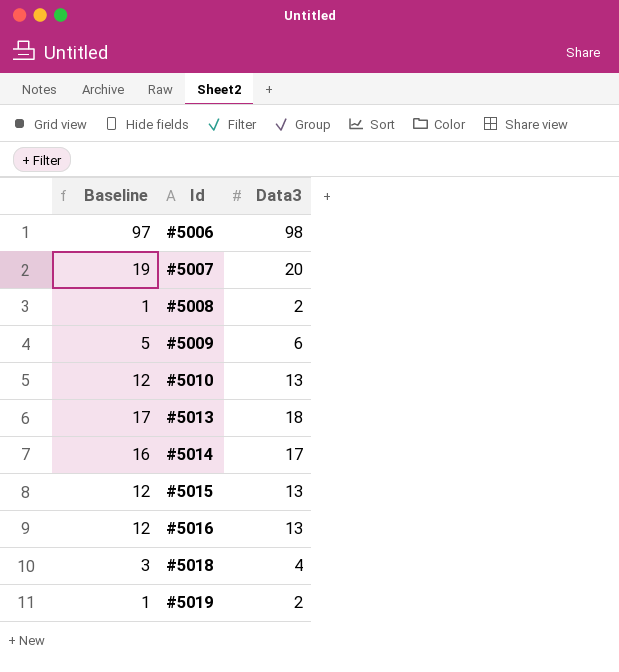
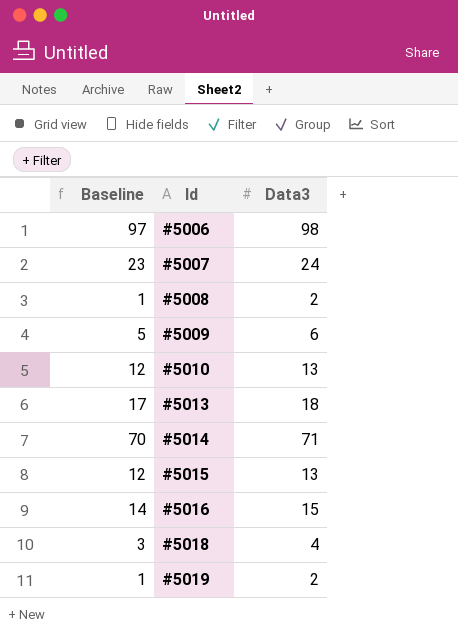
#5007 | Baseline: 19 -> 23
#5007 | Data3: 20 -> 24
#5014 | Baseline: 16 -> 70
#5014 | Data3: 17 -> 71
#5016 | Baseline: 12 -> 14
#5016 | Data3: 13 -> 15

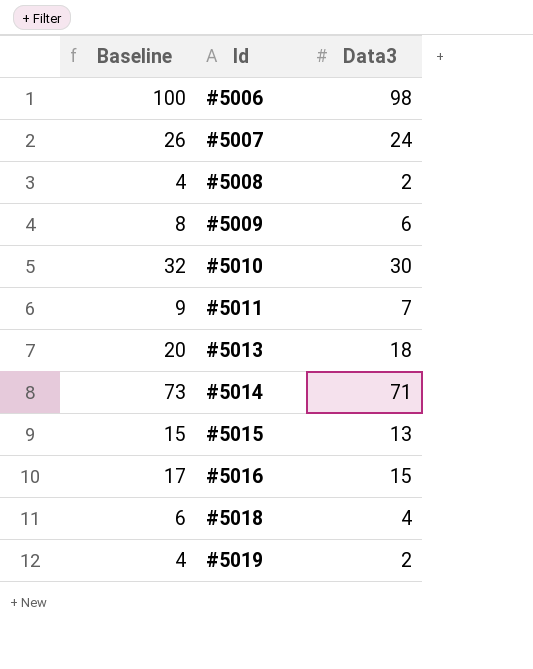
column Baseline | formula: [Data3] - 1 -> [Data3] + 2
#5010 | Data3: 13 -> 30
row #5011: none -> 9 | 7

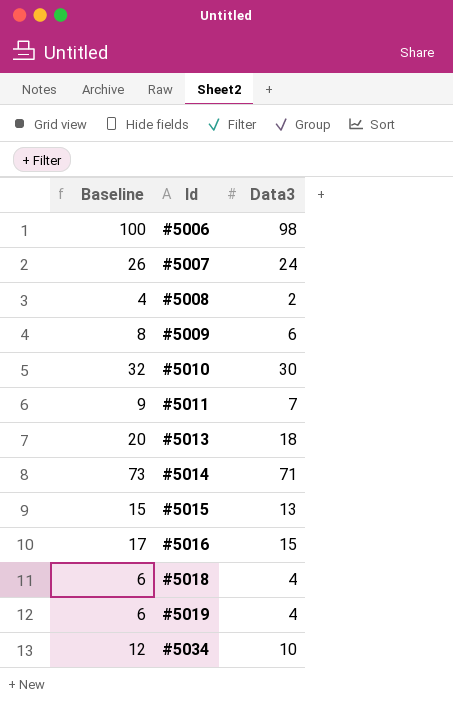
#5019 | Baseline: 4 -> 6
#5019 | Data3: 2 -> 4
row #5034: none -> 12 | 10

